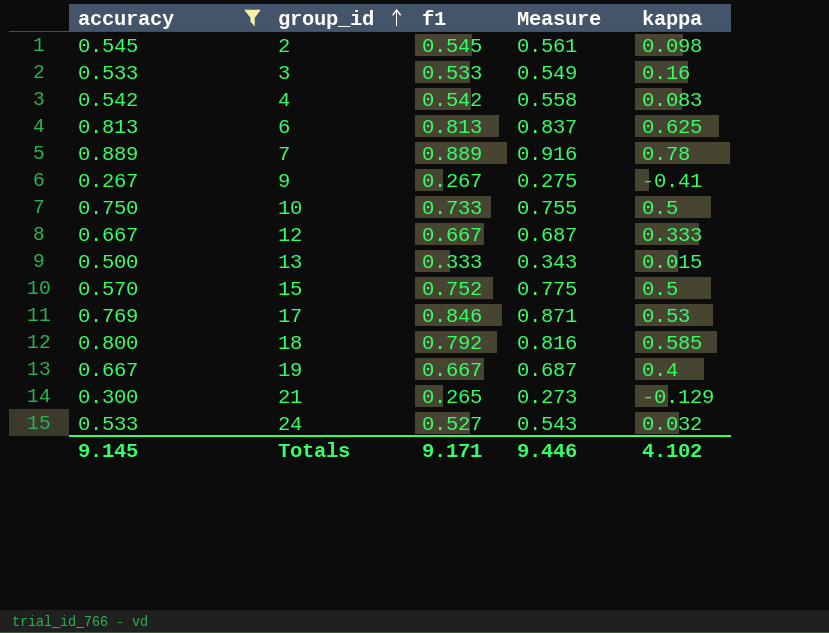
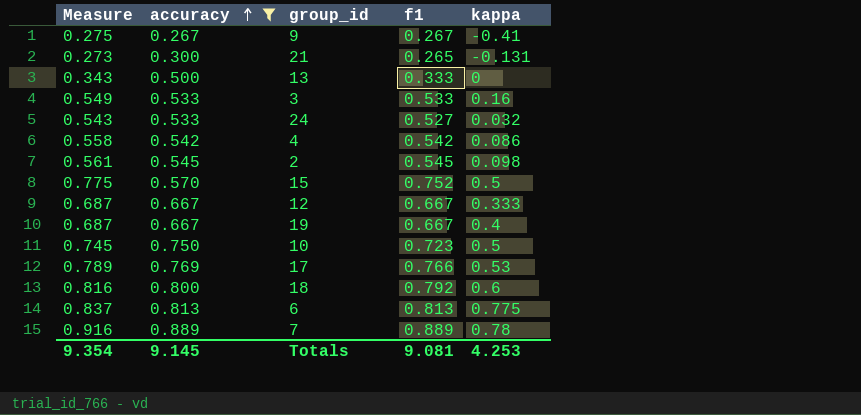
row order: group_id ascending -> accuracy ascending
column Measure | position: 4 -> 1
21 | kappa: -0.129 -> -0.131
13 | kappa: 0.015 -> 0
4 | kappa: 0.083 -> 0.086
10 | Measure: 0.755 -> 0.745
10 | f1: 0.733 -> 0.723
17 | Measure: 0.871 -> 0.789
17 | f1: 0.846 -> 0.766
18 | kappa: 0.585 -> 0.6
6 | kappa: 0.625 -> 0.775
Totals | Measure: 9.446 -> 9.354
Totals | f1: 9.171 -> 9.081
Totals | kappa: 4.102 -> 4.253

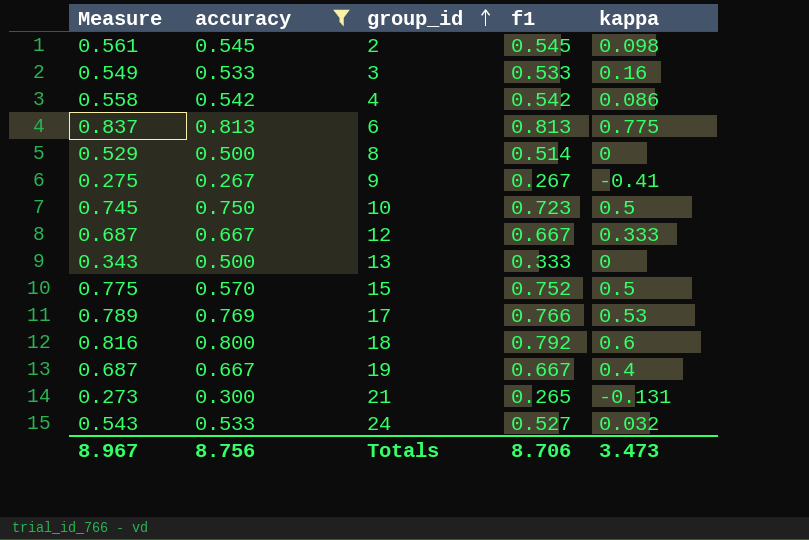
row order: accuracy ascending -> group_id ascending
row 7: 0.916 | 0.889 | 0.889 | 0.78 -> none
row 8: none -> 0.529 | 0.500 | 0.514 | 0
Totals | Measure: 9.354 -> 8.967
Totals | accuracy: 9.145 -> 8.756
Totals | f1: 9.081 -> 8.706
Totals | kappa: 4.253 -> 3.473

